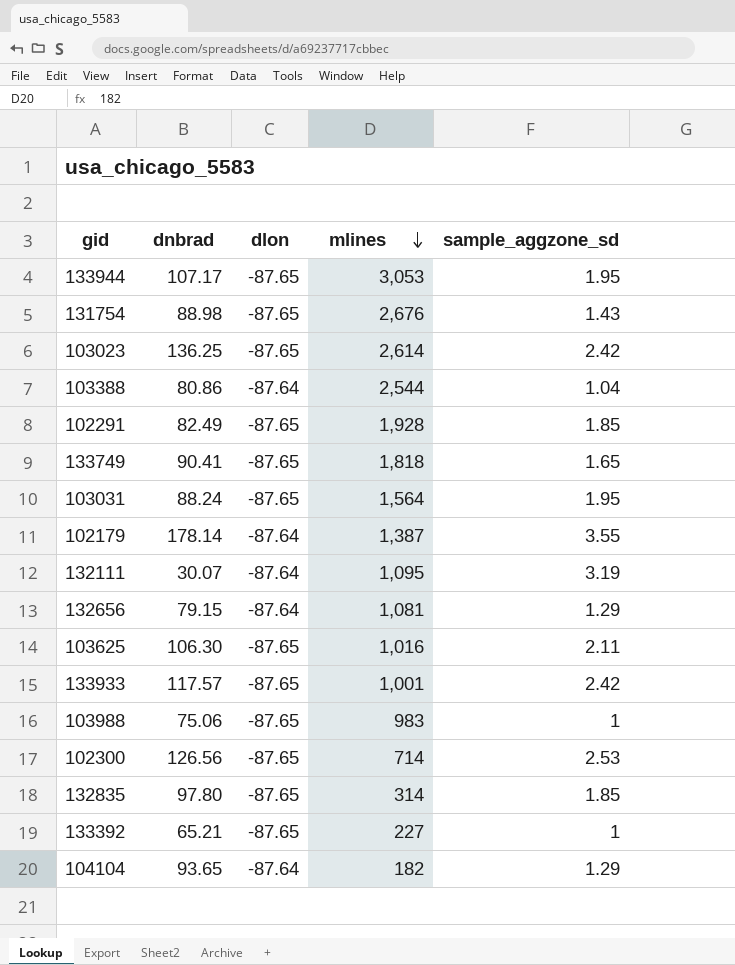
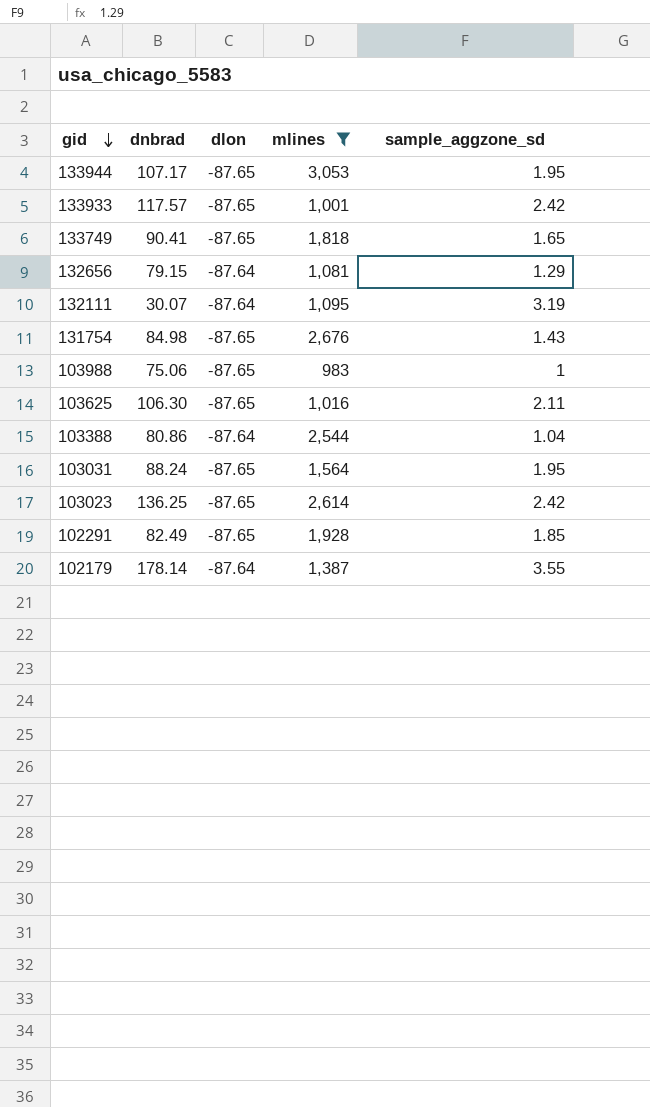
filter: none -> mlines >= 983
row order: mlines descending -> gid descending
131754 | dnbrad: 88.98 -> 84.98

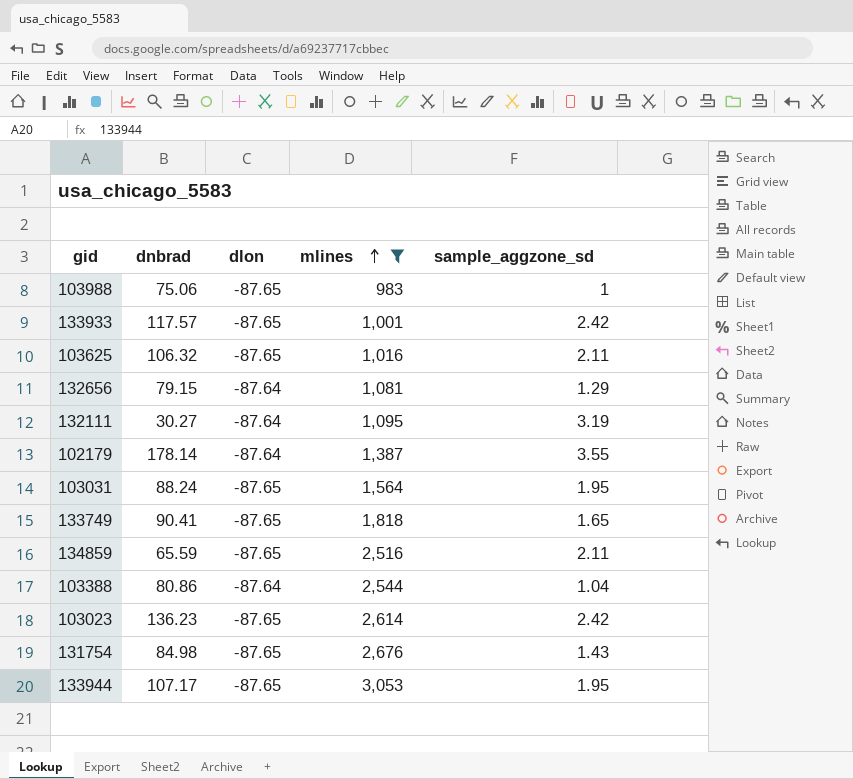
row order: gid descending -> mlines ascending
row 102291: 82.49 | -87.65 | 1,928 | 1.85 -> none
103625 | dnbrad: 106.30 -> 106.32
132111 | dnbrad: 30.07 -> 30.27
row 134859: none -> 65.59 | -87.65 | 2,516 | 2.11
103023 | dnbrad: 136.25 -> 136.23

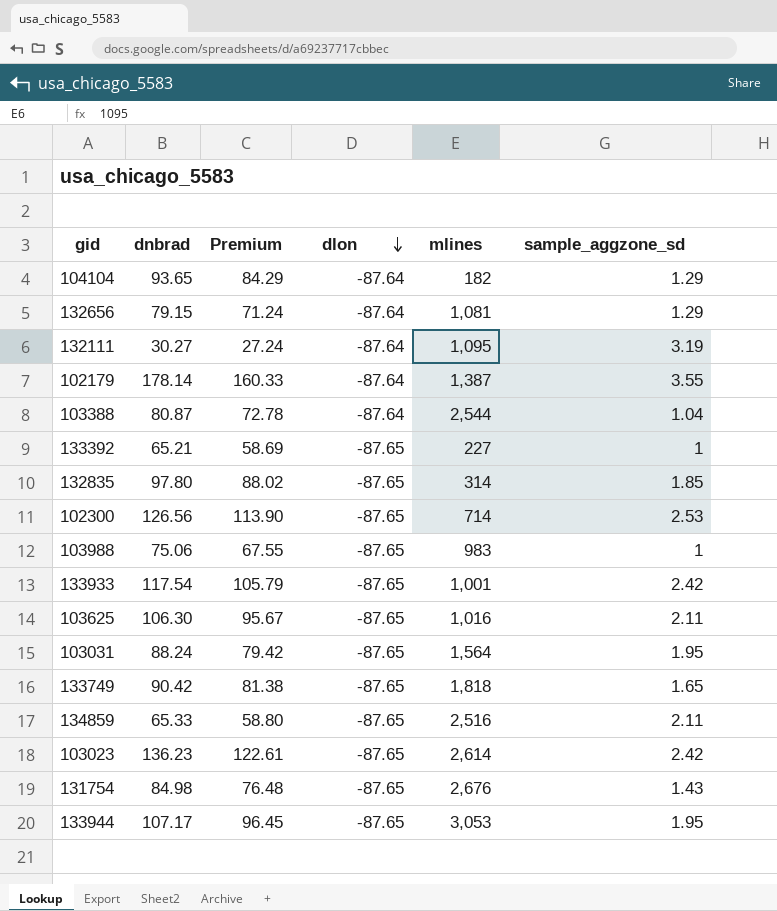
filter: mlines >= 983 -> none
row order: mlines ascending -> dlon descending
column Premium | formula: none -> [dnbrad] * 0.9
103388 | dnbrad: 80.86 -> 80.87
133933 | dnbrad: 117.57 -> 117.54
103625 | dnbrad: 106.32 -> 106.30
133749 | dnbrad: 90.41 -> 90.42
134859 | dnbrad: 65.59 -> 65.33

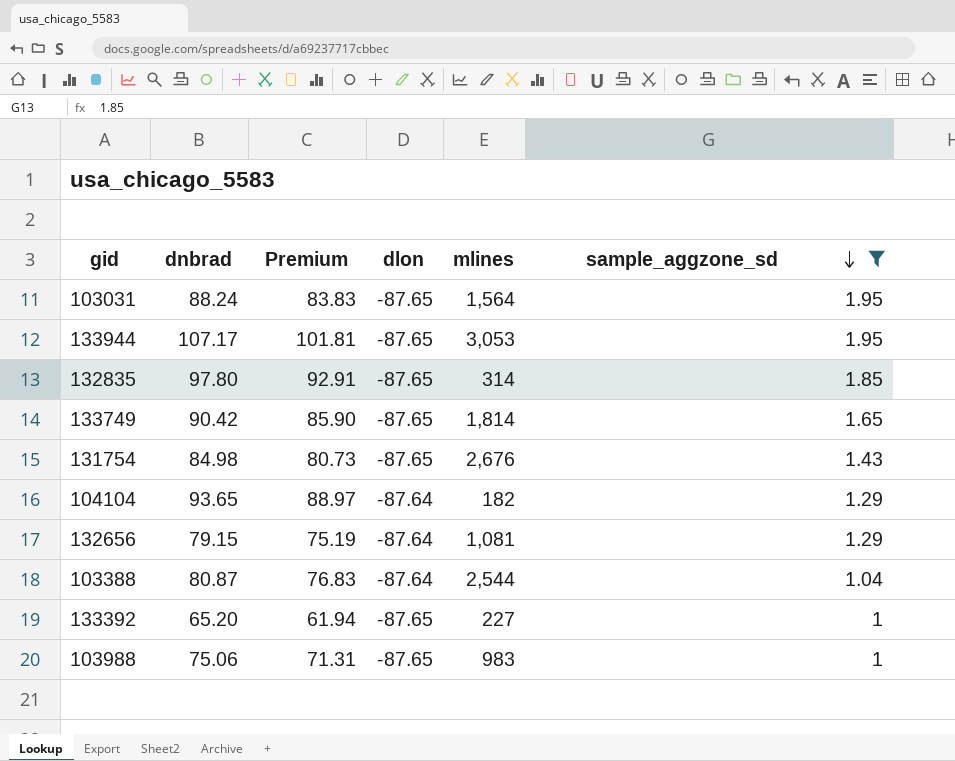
filter: none -> sample_aggzone_sd <= 1.95
row order: dlon descending -> sample_aggzone_sd descending
column Premium | formula: [dnbrad] * 0.9 -> [dnbrad] * 0.95
133749 | mlines: 1,818 -> 1,814
133392 | dnbrad: 65.21 -> 65.20

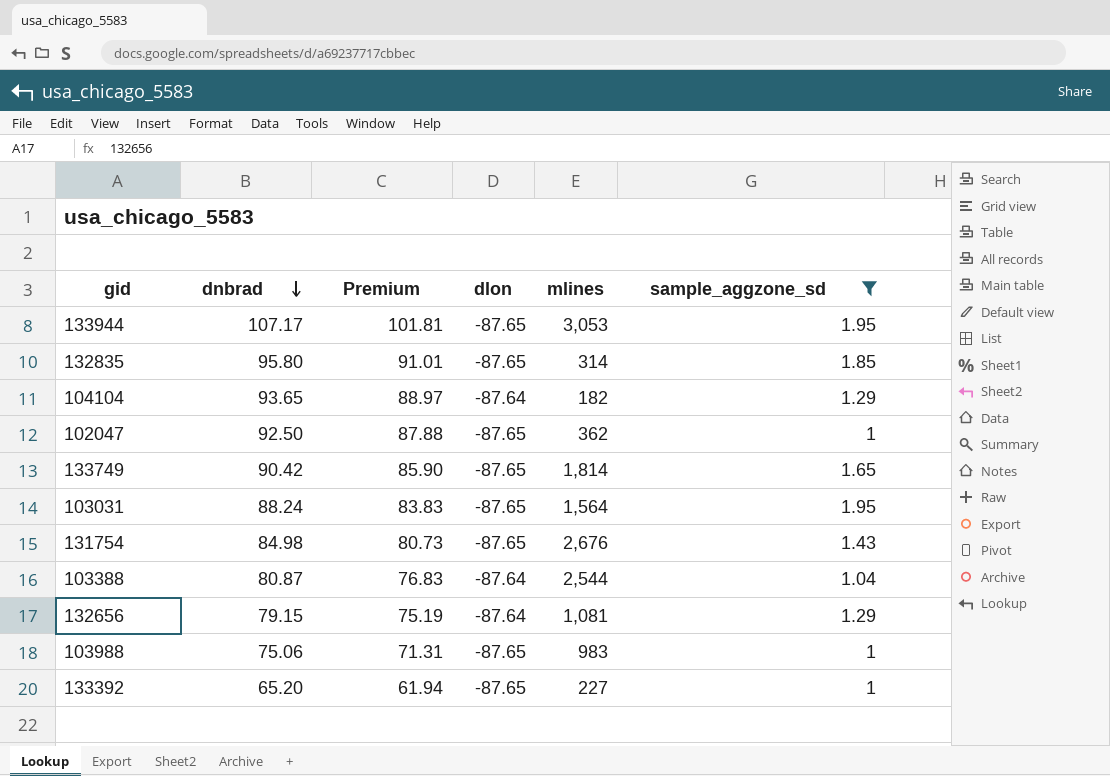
row order: sample_aggzone_sd descending -> dnbrad descending
132835 | dnbrad: 97.80 -> 95.80
132835 | Premium: 92.91 -> 91.01
row 102047: none -> 92.50 | 87.88 | -87.65 | 362 | 1

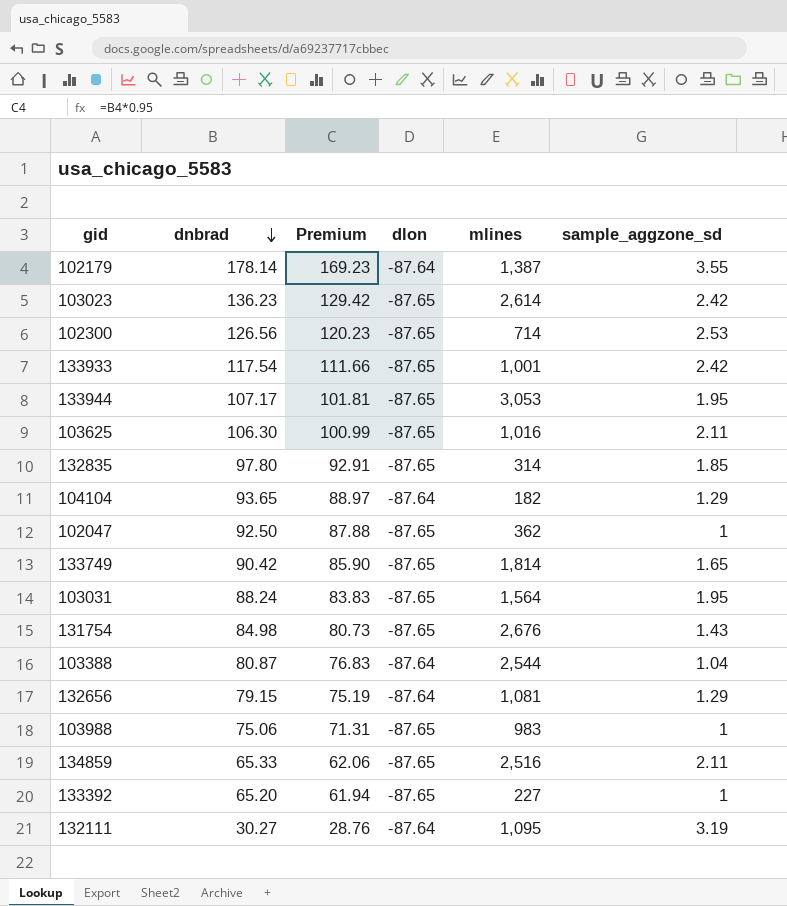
filter: sample_aggzone_sd <= 1.95 -> none
132835 | dnbrad: 95.80 -> 97.80
132835 | Premium: 91.01 -> 92.91

